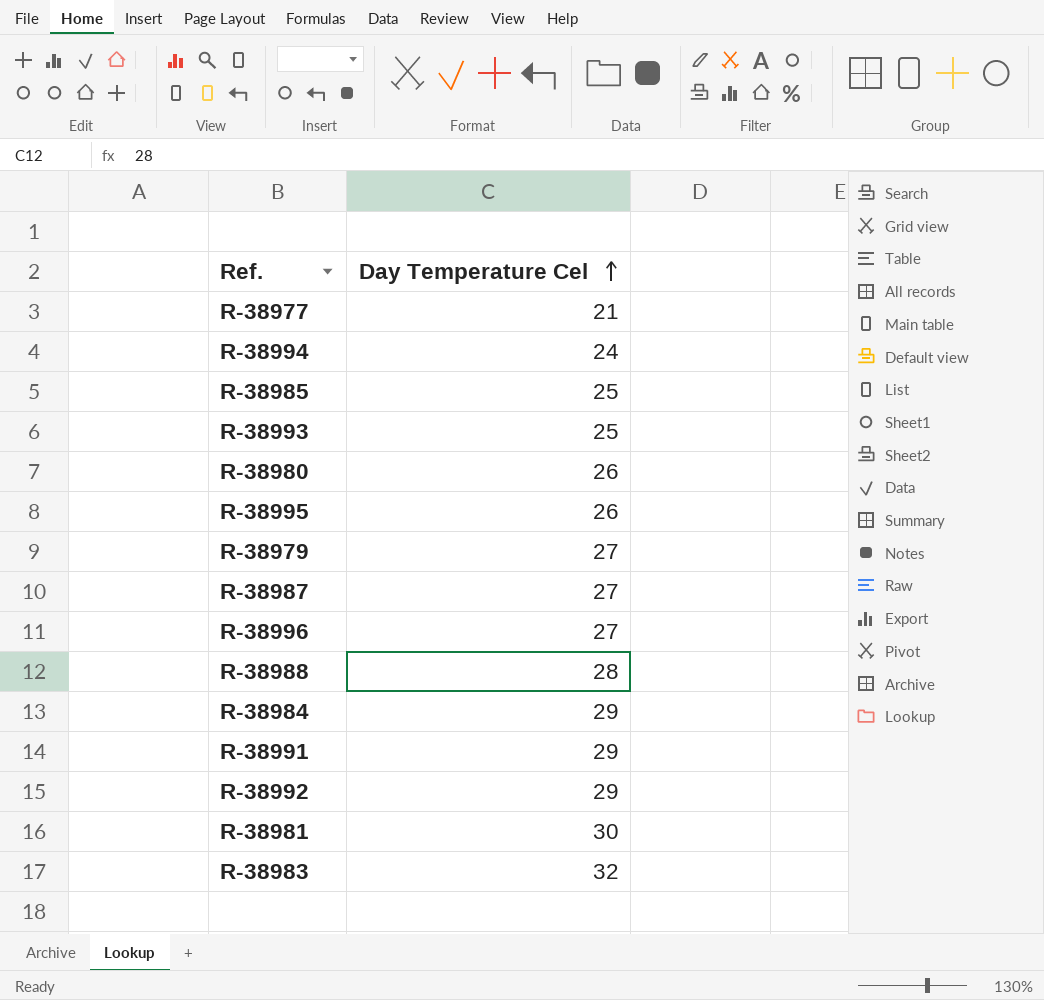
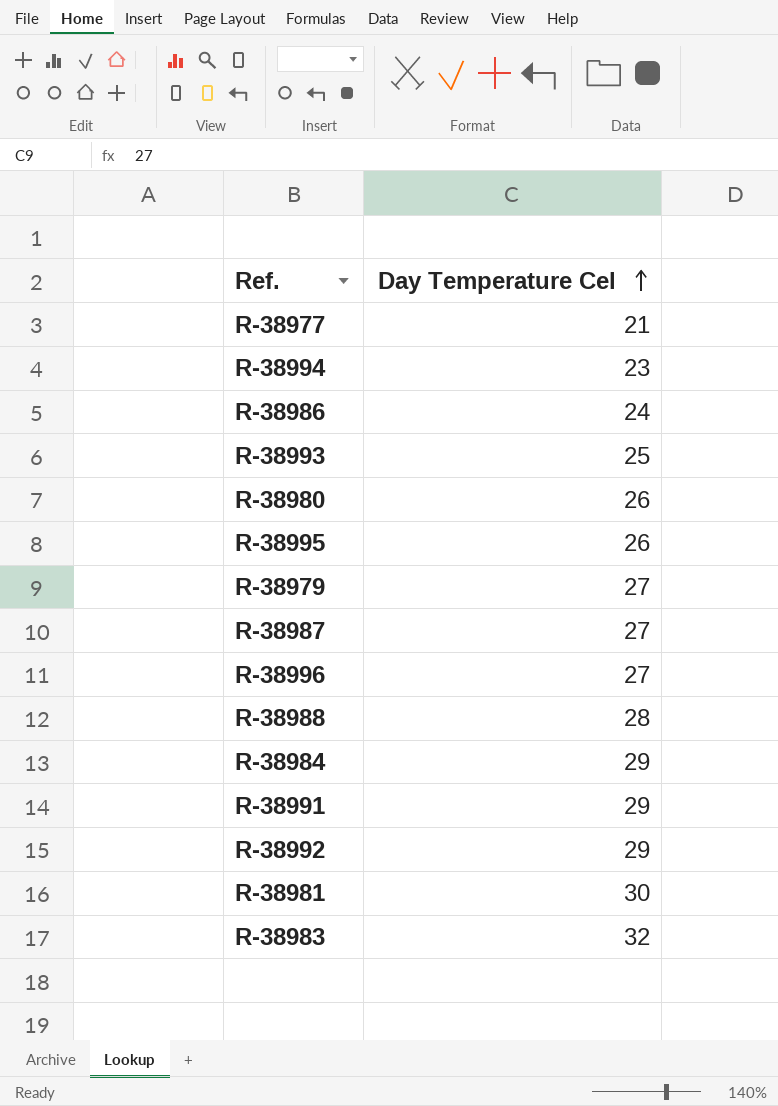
row R-38985: 25 -> none
R-38994 | Day Temperature Cel: 24 -> 23
row R-38986: none -> 24

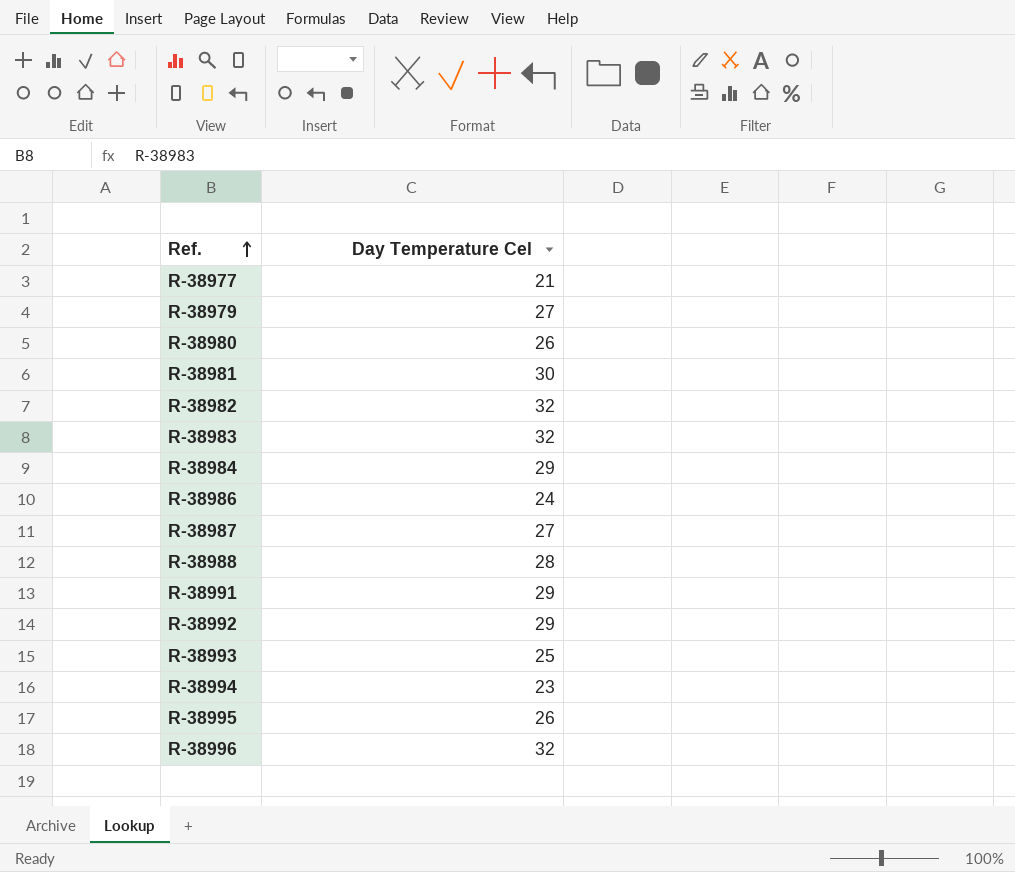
row order: Day Temperature Cel ascending -> Ref. ascending
row R-38982: none -> 32
R-38996 | Day Temperature Cel: 27 -> 32

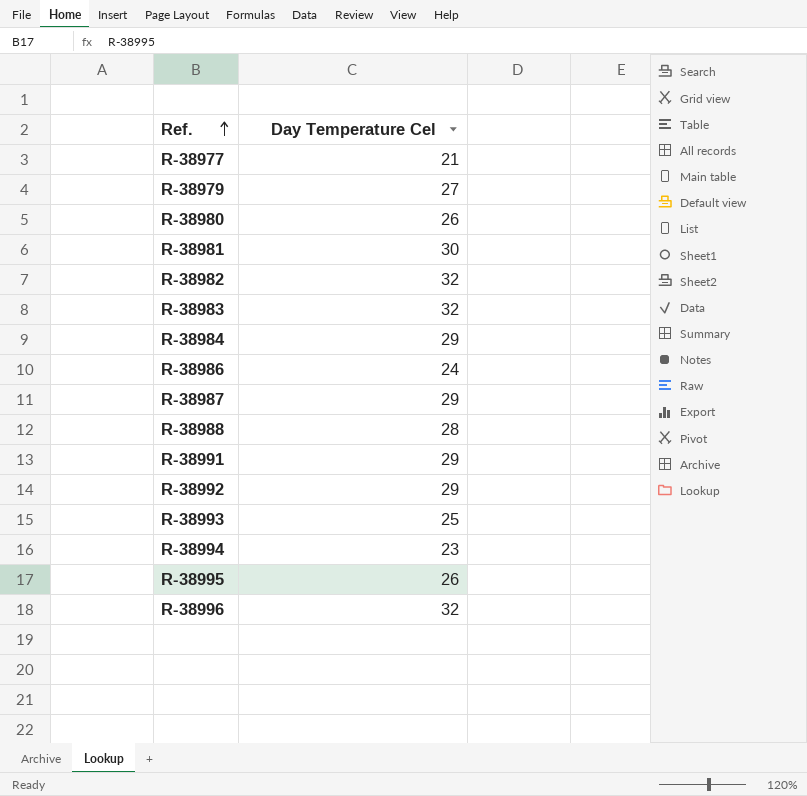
R-38987 | Day Temperature Cel: 27 -> 29

